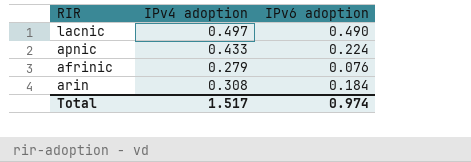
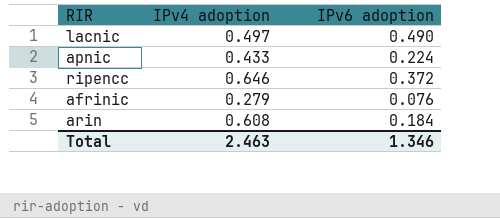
row ripencc: none -> 0.646 | 0.372
arin | IPv4 adoption: 0.308 -> 0.608
Total | IPv4 adoption: 1.517 -> 2.463
Total | IPv6 adoption: 0.974 -> 1.346

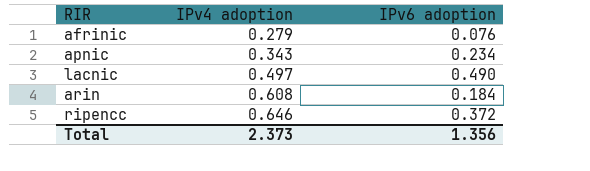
row order: none -> IPv4 adoption ascending
apnic | IPv4 adoption: 0.433 -> 0.343
apnic | IPv6 adoption: 0.224 -> 0.234
Total | IPv4 adoption: 2.463 -> 2.373
Total | IPv6 adoption: 1.346 -> 1.356

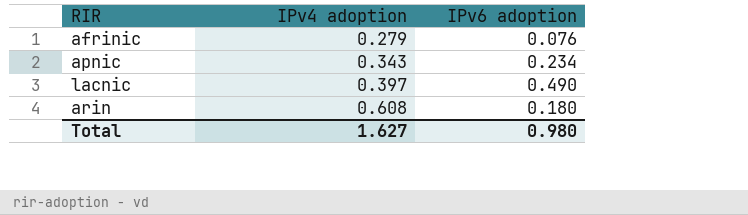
row ripencc: 0.646 | 0.372 -> none
lacnic | IPv4 adoption: 0.497 -> 0.397
arin | IPv6 adoption: 0.184 -> 0.180
Total | IPv4 adoption: 2.373 -> 1.627
Total | IPv6 adoption: 1.356 -> 0.980

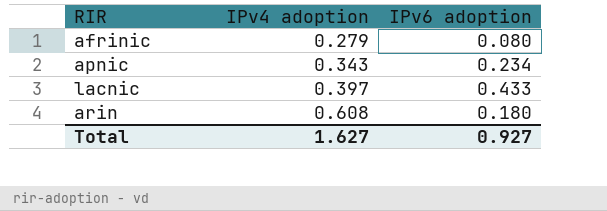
afrinic | IPv6 adoption: 0.076 -> 0.080
lacnic | IPv6 adoption: 0.490 -> 0.433
Total | IPv6 adoption: 0.980 -> 0.927

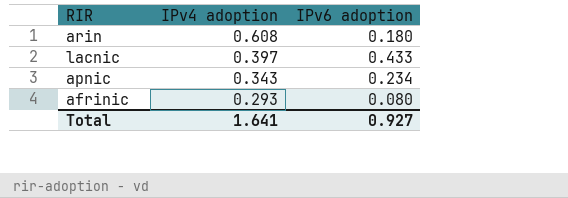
row order: IPv4 adoption ascending -> IPv4 adoption descending
afrinic | IPv4 adoption: 0.279 -> 0.293
Total | IPv4 adoption: 1.627 -> 1.641

